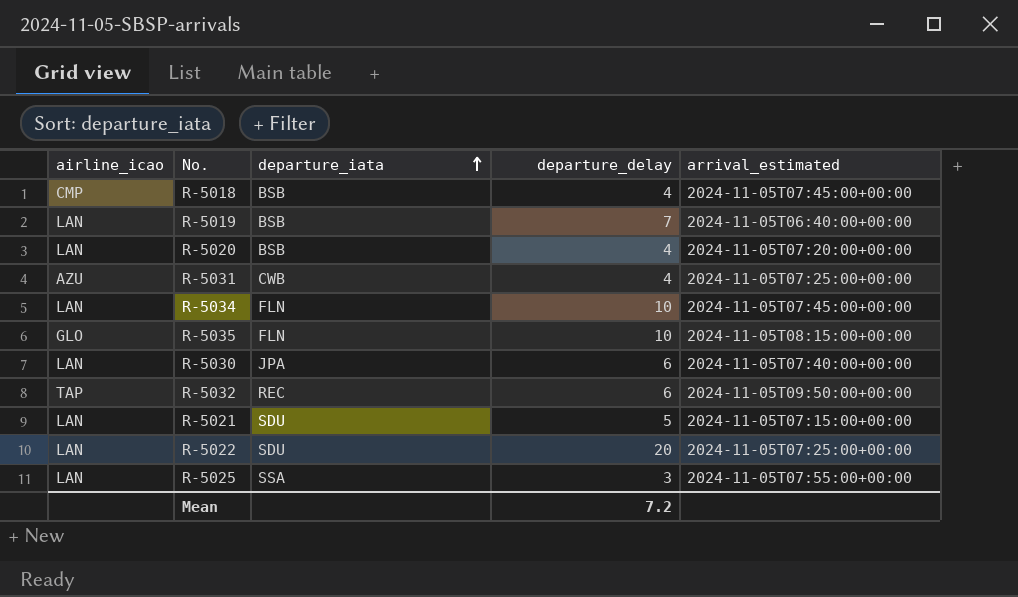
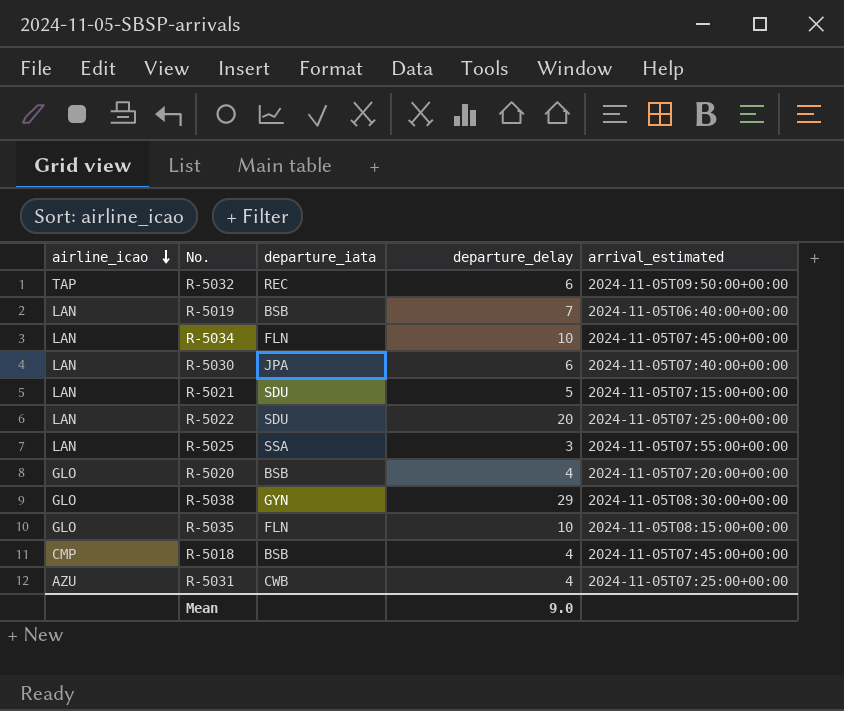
row order: departure_iata ascending -> airline_icao descending
R-5020 | airline_icao: LAN -> GLO
row R-5038: none -> GLO | GYN | 29 | 2024-11-05T08:30:00+00:00
Mean | departure_delay: 7.2 -> 9.0

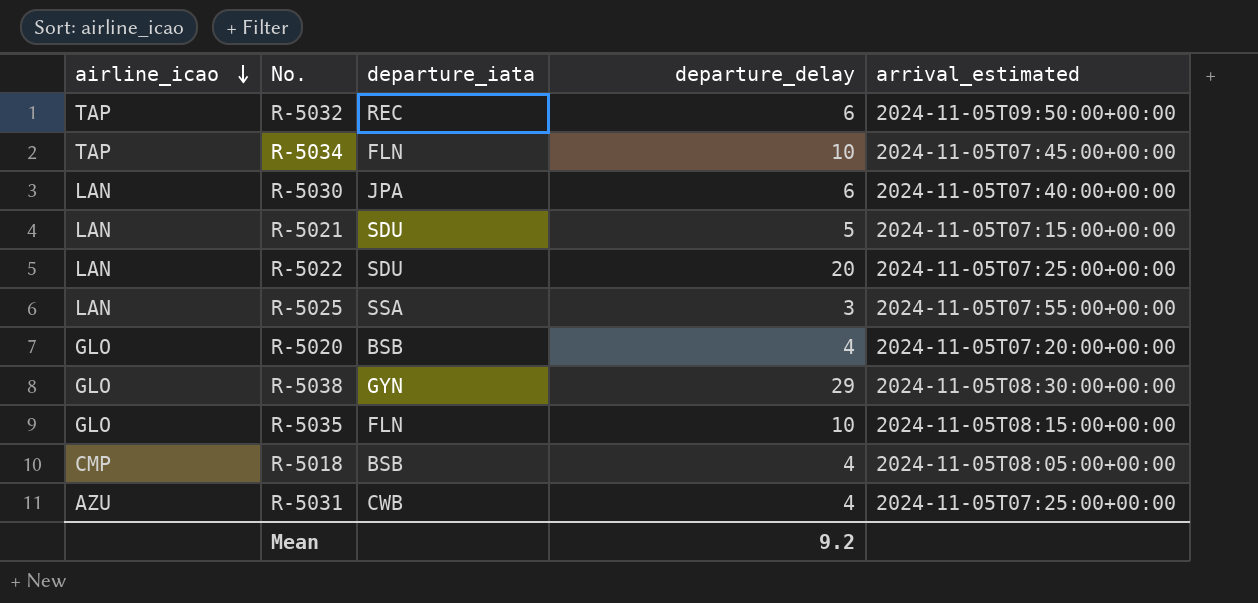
row R-5019: LAN | BSB | 7 | 2024-11-05T06:40:00+00:00 -> none
R-5034 | airline_icao: LAN -> TAP
R-5018 | arrival_estimated: 2024-11-05T07:45:00+00:00 -> 2024-11-05T08:05:00+00:00
Mean | departure_delay: 9.0 -> 9.2

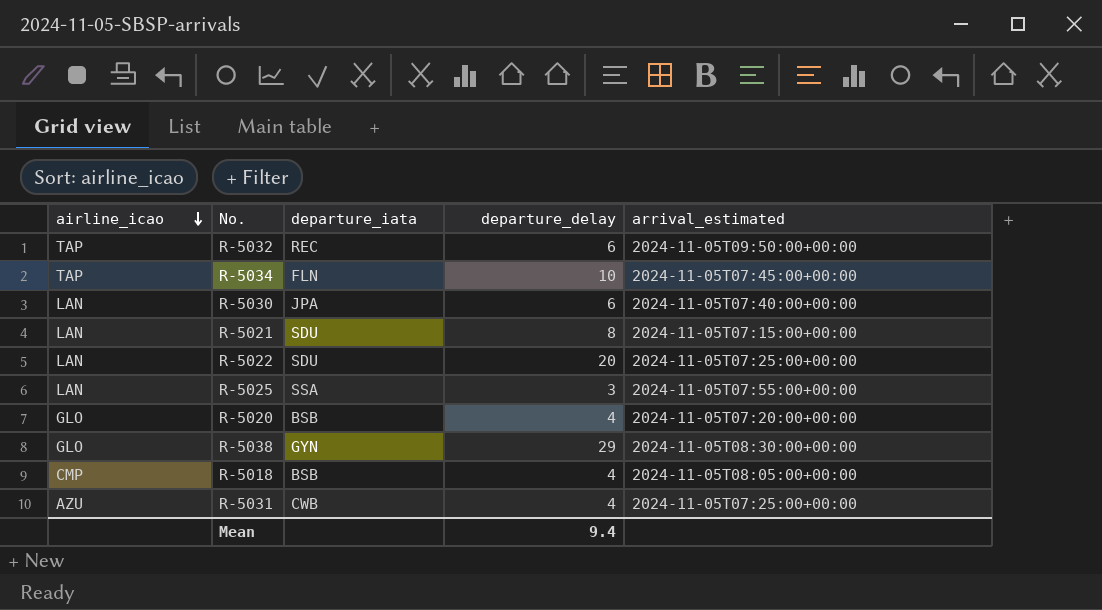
row R-5035: GLO | FLN | 10 | 2024-11-05T08:15:00+00:00 -> none
R-5021 | departure_delay: 5 -> 8
Mean | departure_delay: 9.2 -> 9.4

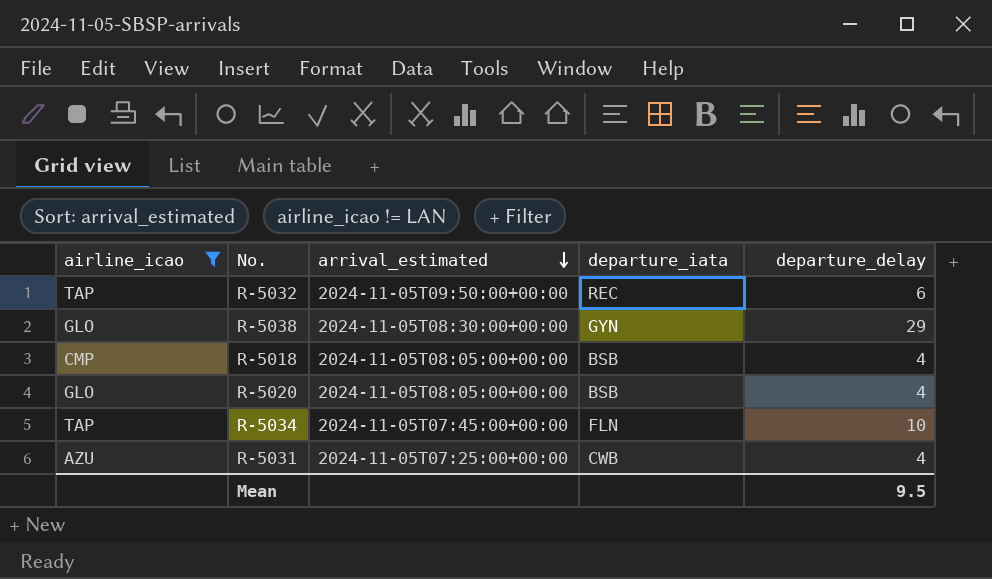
filter: none -> airline_icao != LAN
row order: airline_icao descending -> arrival_estimated descending
column arrival_estimated | position: 5 -> 3
R-5020 | arrival_estimated: 2024-11-05T07:20:00+00:00 -> 2024-11-05T08:05:00+00:00
Mean | departure_delay: 9.4 -> 9.5

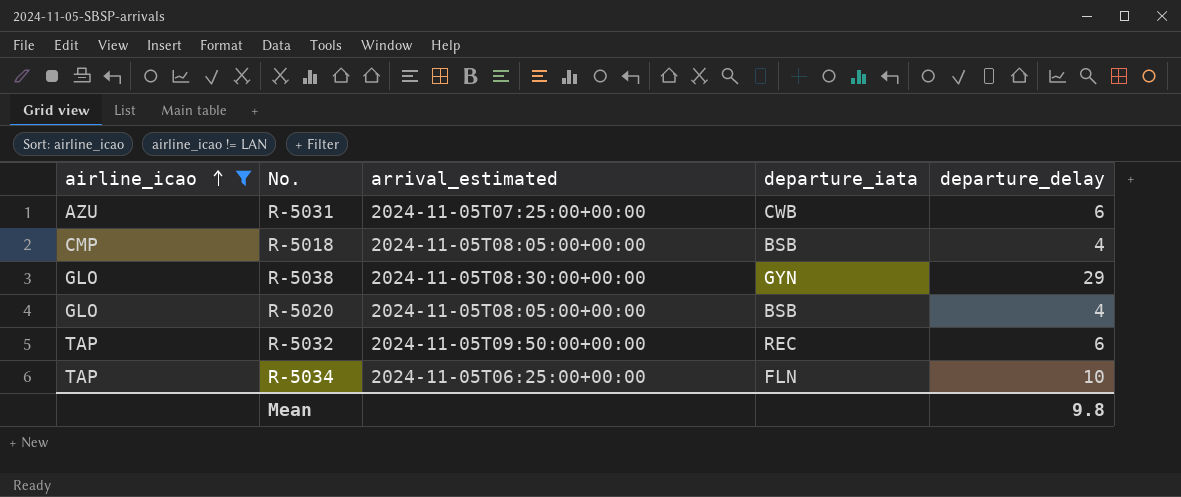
row order: arrival_estimated descending -> airline_icao ascending
R-5031 | departure_delay: 4 -> 6
R-5034 | arrival_estimated: 2024-11-05T07:45:00+00:00 -> 2024-11-05T06:25:00+00:00
Mean | departure_delay: 9.5 -> 9.8

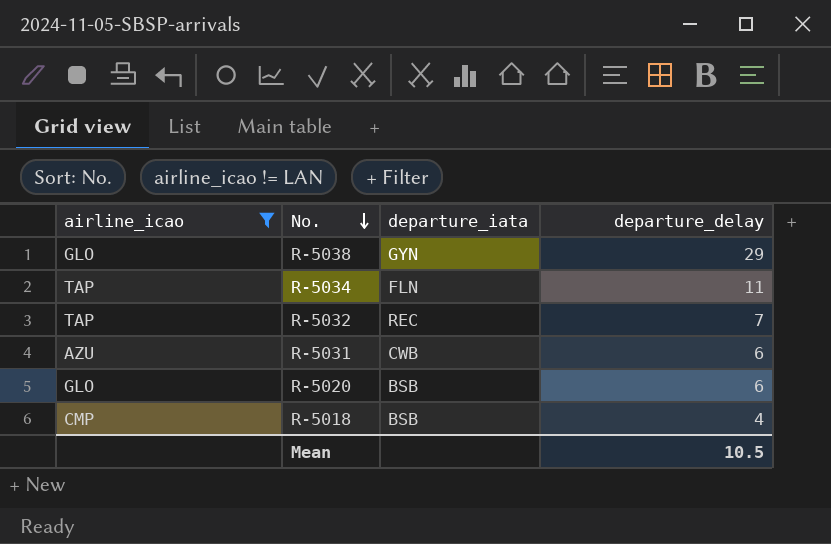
row order: airline_icao ascending -> No. descending
column arrival_estimated | position: 3 -> none
R-5034 | departure_delay: 10 -> 11
R-5032 | departure_delay: 6 -> 7
R-5020 | departure_delay: 4 -> 6
Mean | departure_delay: 9.8 -> 10.5

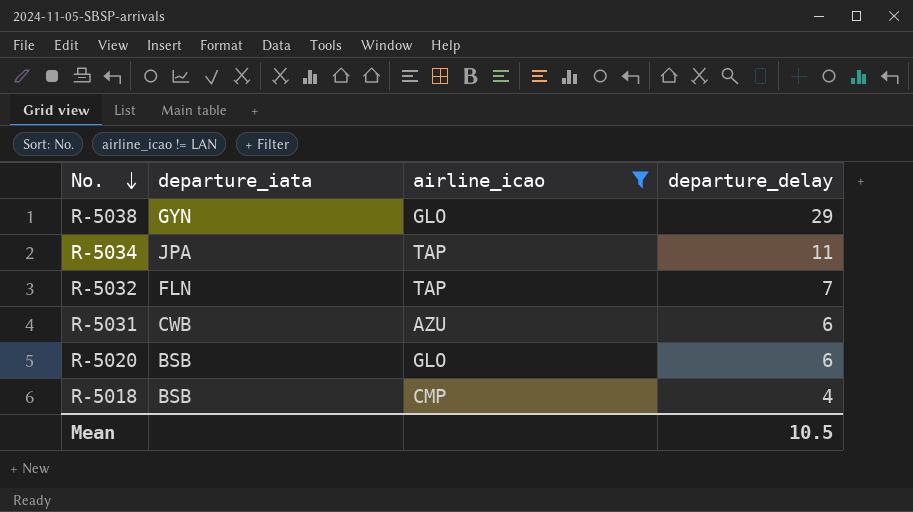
column airline_icao | position: 1 -> 3
R-5034 | departure_iata: FLN -> JPA
R-5032 | departure_iata: REC -> FLN

